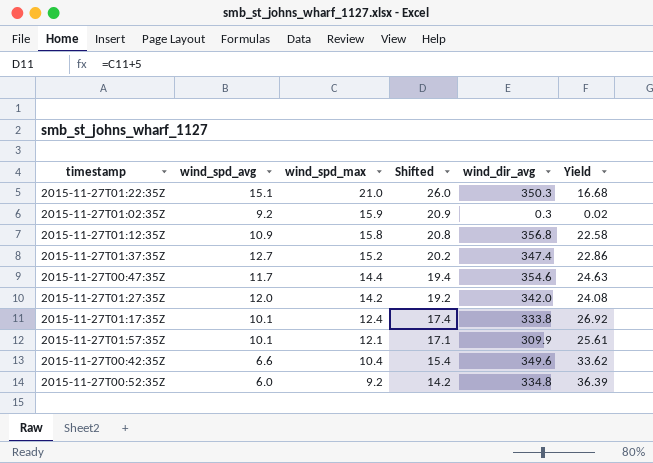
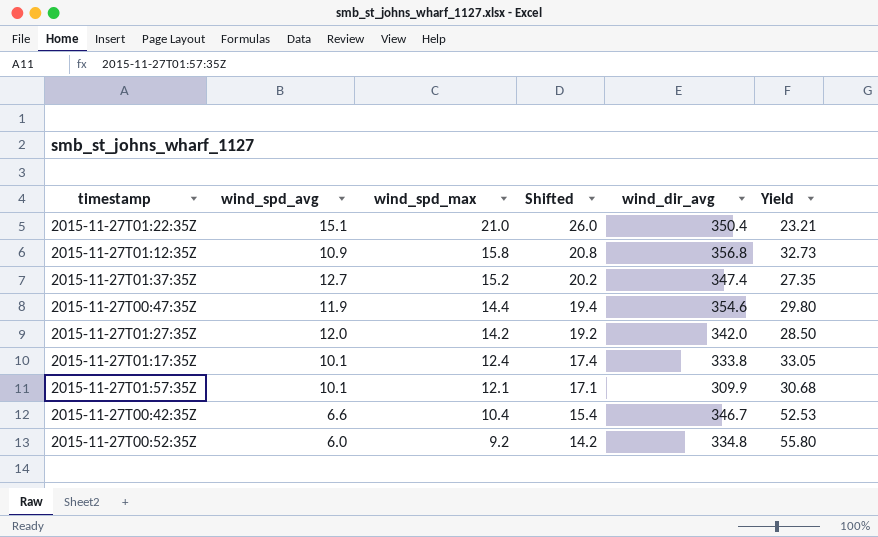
column Yield | formula: [wind_dir_avg] / [wind_spd_max] -> [wind_dir_avg] / [wind_spd_avg]
row 2015-11-27T01:02:35Z: 9.2 | 15.9 | 20.9 | 0.3 | 0.02 -> none
2015-11-27T01:22:35Z | wind_dir_avg: 350.3 -> 350.4
2015-11-27T00:47:35Z | wind_spd_avg: 11.7 -> 11.9
2015-11-27T00:42:35Z | wind_dir_avg: 349.6 -> 346.7

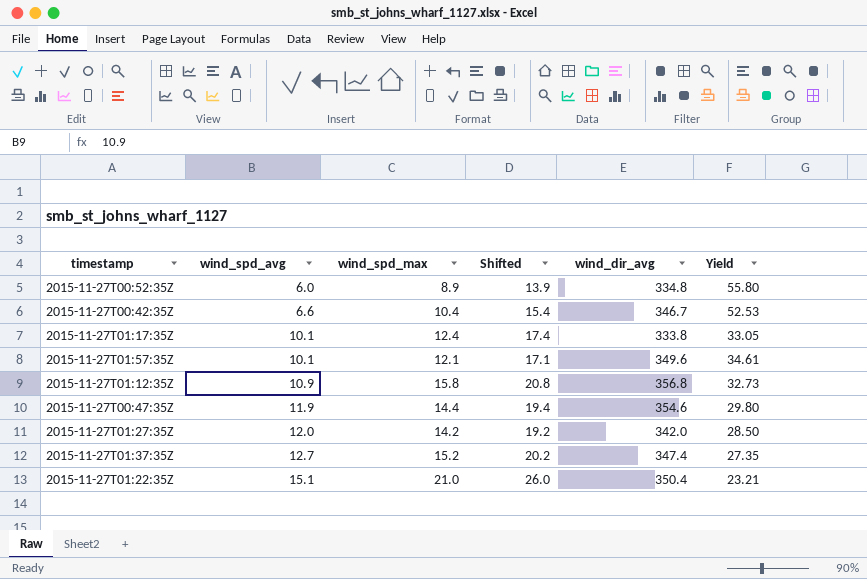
row order: wind_spd_max descending -> wind_spd_avg ascending
2015-11-27T00:52:35Z | wind_spd_max: 9.2 -> 8.9
2015-11-27T00:52:35Z | Shifted: 14.2 -> 13.9
2015-11-27T01:57:35Z | wind_dir_avg: 309.9 -> 349.6
2015-11-27T01:57:35Z | Yield: 30.68 -> 34.61

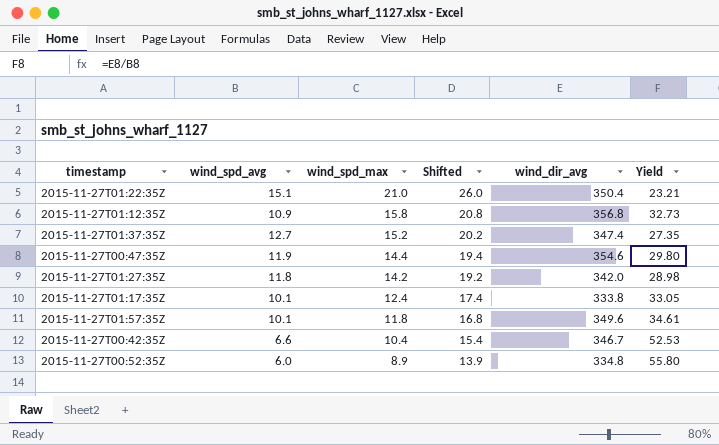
row order: wind_spd_avg ascending -> wind_spd_max descending
2015-11-27T01:27:35Z | wind_spd_avg: 12.0 -> 11.8
2015-11-27T01:27:35Z | Yield: 28.50 -> 28.98
2015-11-27T01:57:35Z | wind_spd_max: 12.1 -> 11.8
2015-11-27T01:57:35Z | Shifted: 17.1 -> 16.8

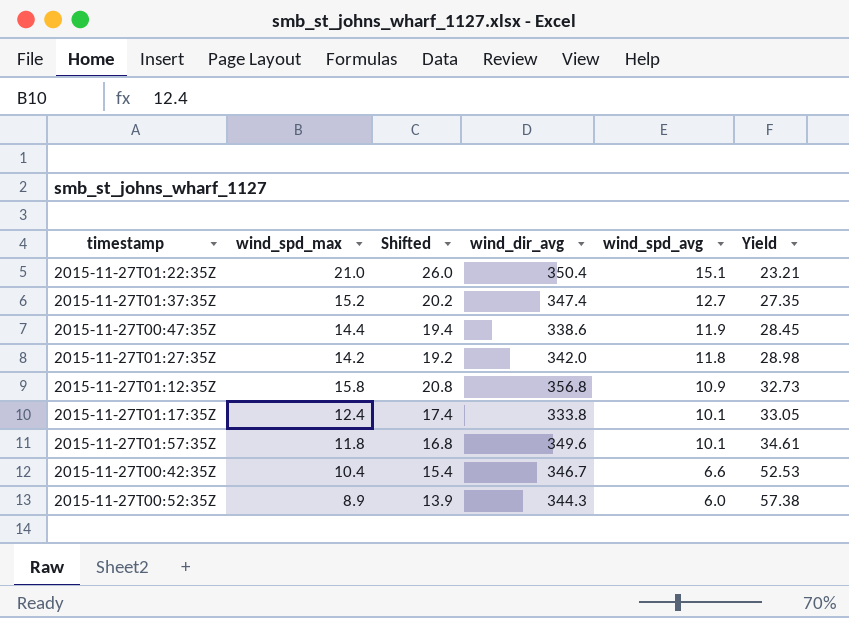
row order: wind_spd_max descending -> wind_spd_avg descending
column wind_spd_avg | position: 2 -> 5
2015-11-27T00:47:35Z | wind_dir_avg: 354.6 -> 338.6
2015-11-27T00:47:35Z | Yield: 29.80 -> 28.45
2015-11-27T00:52:35Z | wind_dir_avg: 334.8 -> 344.3
2015-11-27T00:52:35Z | Yield: 55.80 -> 57.38

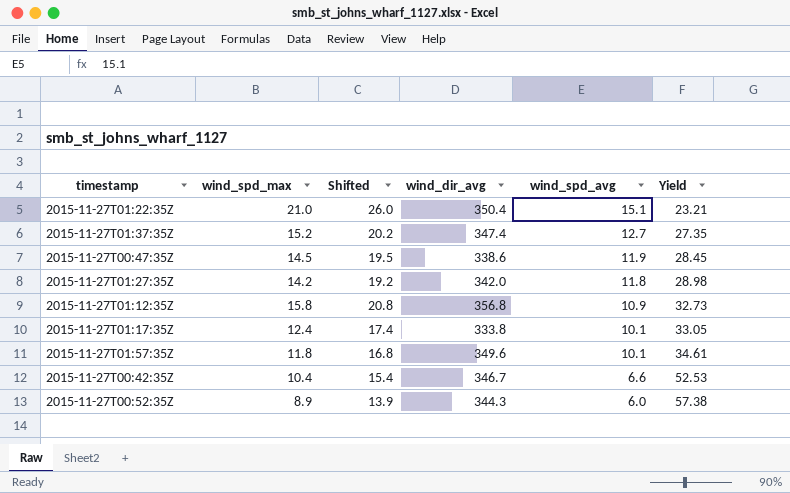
2015-11-27T00:47:35Z | wind_spd_max: 14.4 -> 14.5
2015-11-27T00:47:35Z | Shifted: 19.4 -> 19.5

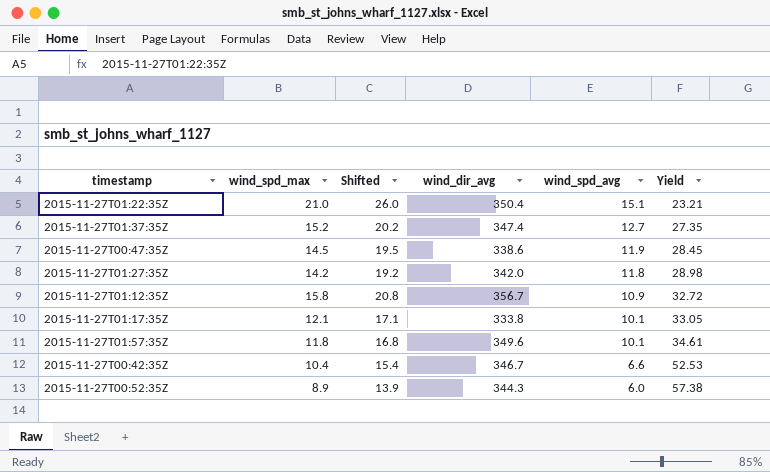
2015-11-27T01:12:35Z | wind_dir_avg: 356.8 -> 356.7
2015-11-27T01:12:35Z | Yield: 32.73 -> 32.72
2015-11-27T01:17:35Z | wind_spd_max: 12.4 -> 12.1
2015-11-27T01:17:35Z | Shifted: 17.4 -> 17.1

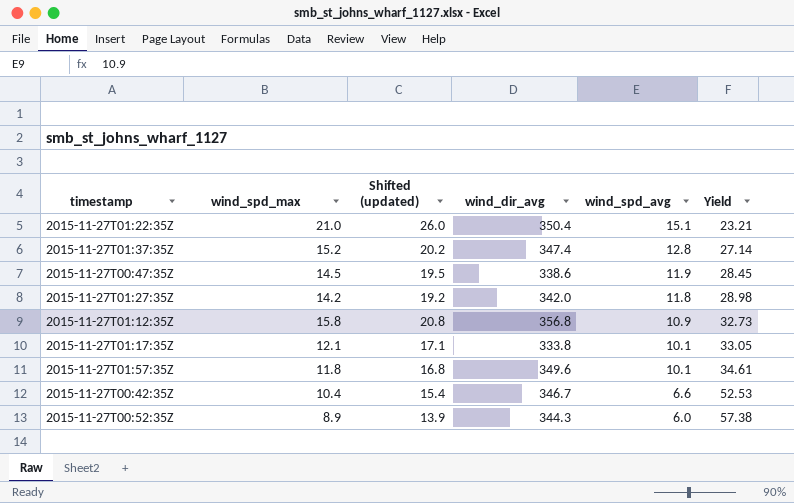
column name: Shifted -> Shifted (updated)
2015-11-27T01:37:35Z | wind_spd_avg: 12.7 -> 12.8
2015-11-27T01:37:35Z | Yield: 27.35 -> 27.14
2015-11-27T01:12:35Z | wind_dir_avg: 356.7 -> 356.8
2015-11-27T01:12:35Z | Yield: 32.72 -> 32.73

